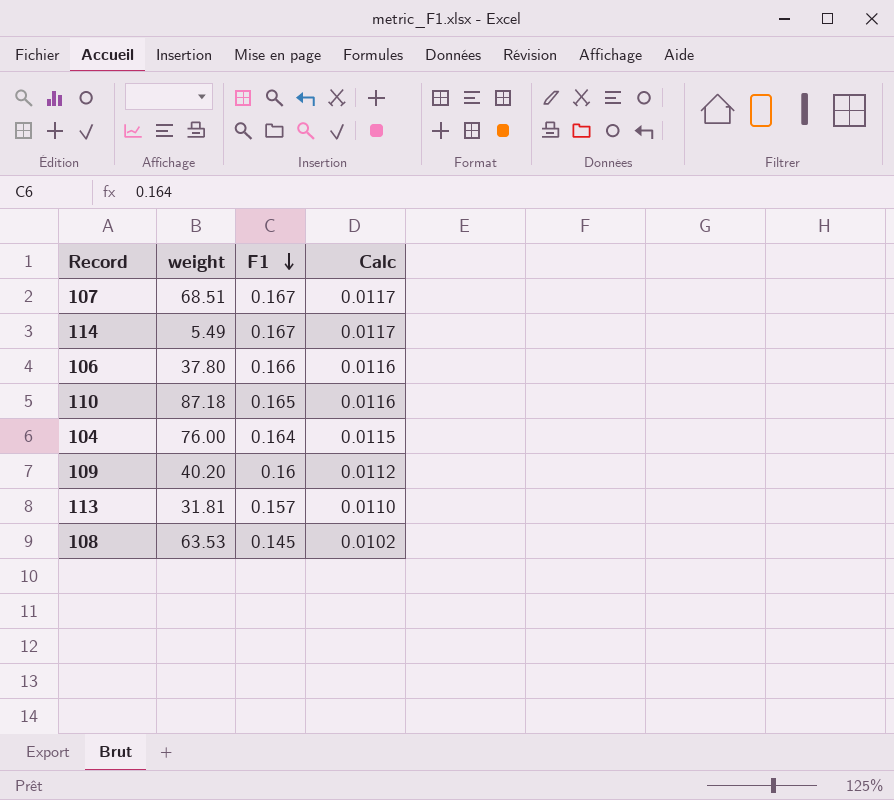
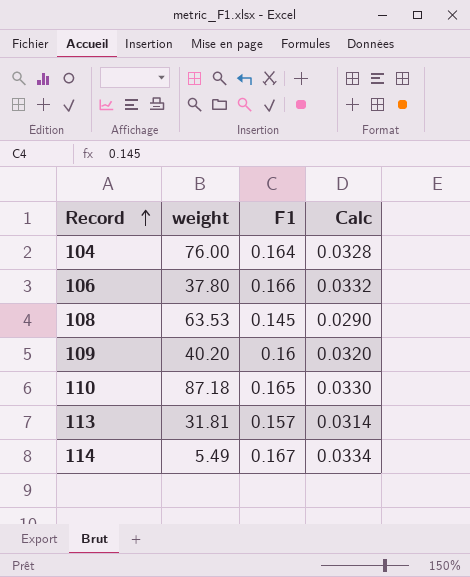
row order: F1 descending -> Record ascending
column Calc | formula: [F1] * 0.07 -> [F1] * 0.2
row 107: 68.51 | 0.167 | 0.0117 -> none

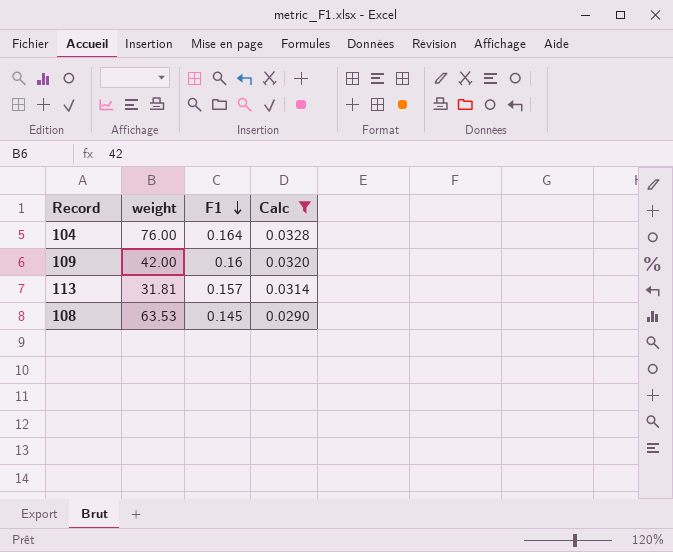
filter: none -> Calc <= 0.0328
row order: Record ascending -> F1 descending
109 | weight: 40.20 -> 42.00

